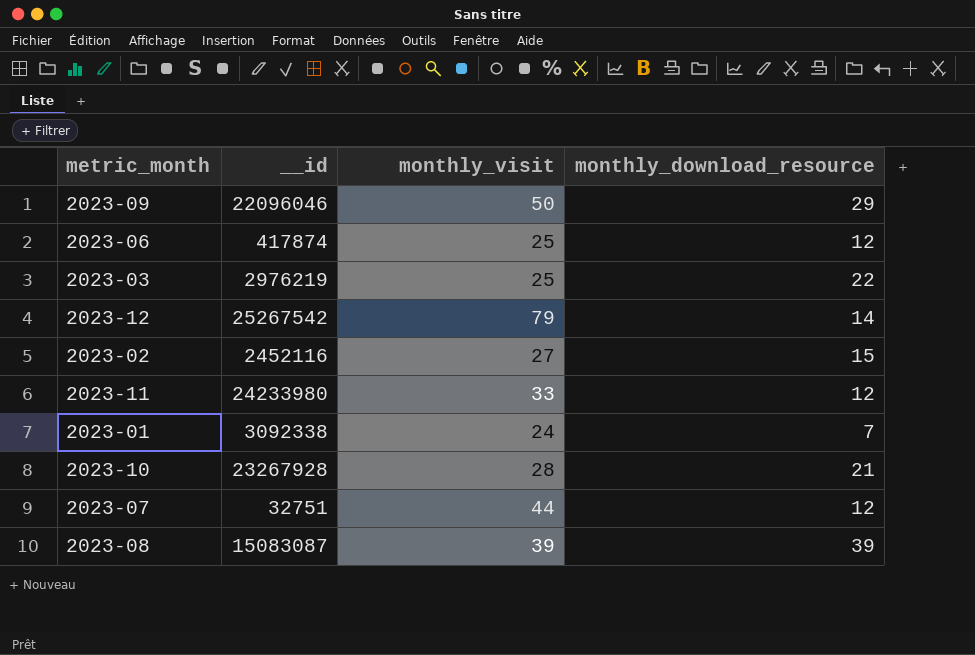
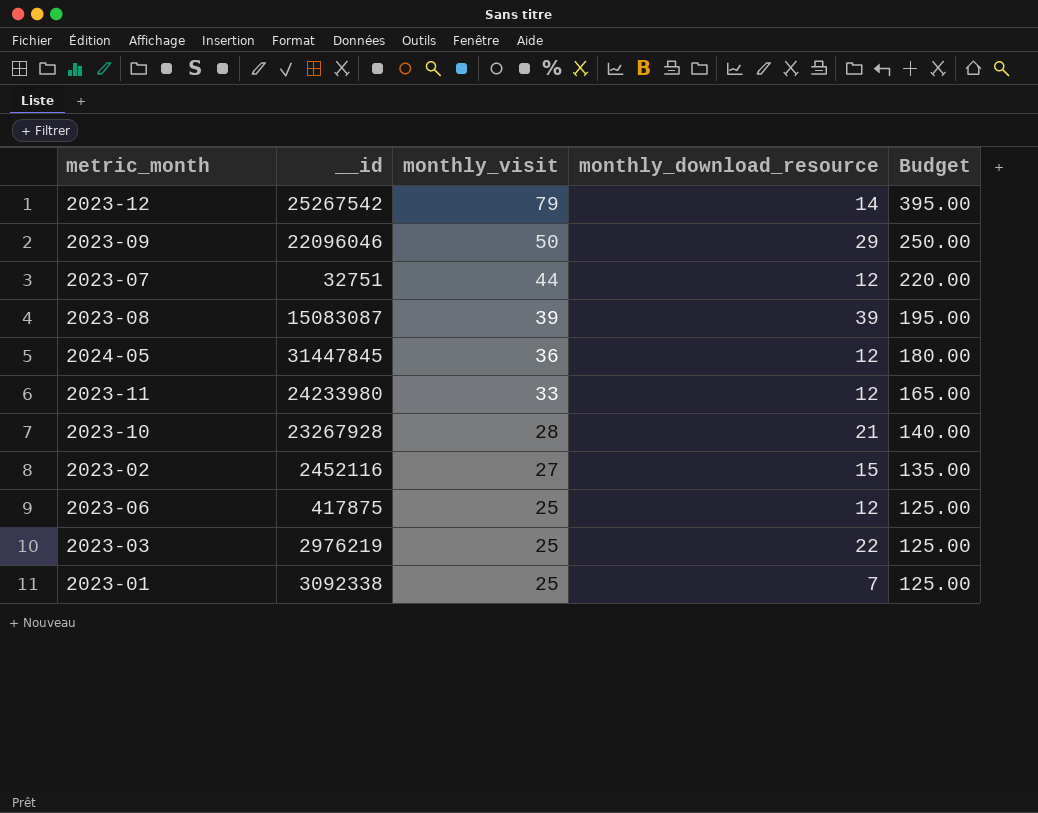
row order: none -> monthly_visit descending
column Budget | formula: none -> [monthly_visit] * 5
row 2024-05: none -> 31447845 | 36 | 12 | 180.00
2023-06 | __id: 417874 -> 417875
2023-01 | monthly_visit: 24 -> 25

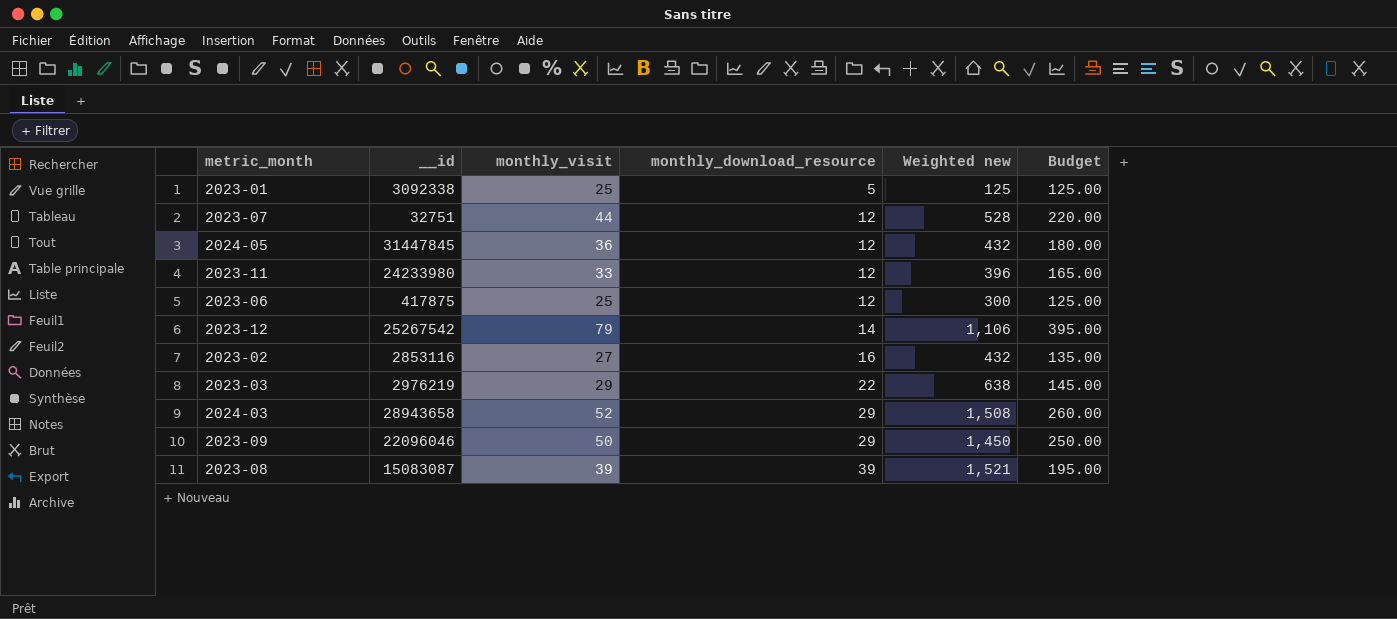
row order: monthly_visit descending -> monthly_download_resource ascending
column Weighted new | formula: none -> [monthly_visit] * [monthly_download_resource]
row 2023-10: 23267928 | 28 | 21 | 140.00 -> none
2023-01 | monthly_download_resource: 7 -> 5
2023-02 | __id: 2452116 -> 2853116
2023-02 | monthly_download_resource: 15 -> 16
2023-03 | monthly_visit: 25 -> 29
2023-03 | Budget: 125.00 -> 145.00
row 2024-03: none -> 28943658 | 52 | 29 | 1,508 | 260.00

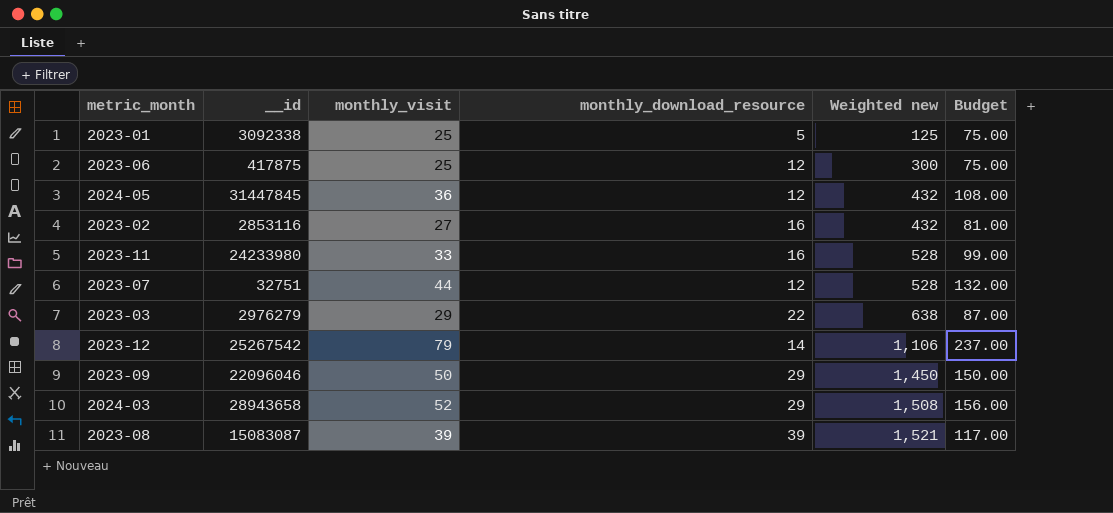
row order: monthly_download_resource ascending -> Weighted new ascending
column Budget | formula: [monthly_visit] * 5 -> [monthly_visit] * 3
2023-11 | monthly_download_resource: 12 -> 16
2023-11 | Weighted new: 396 -> 528
2023-03 | __id: 2976219 -> 2976279

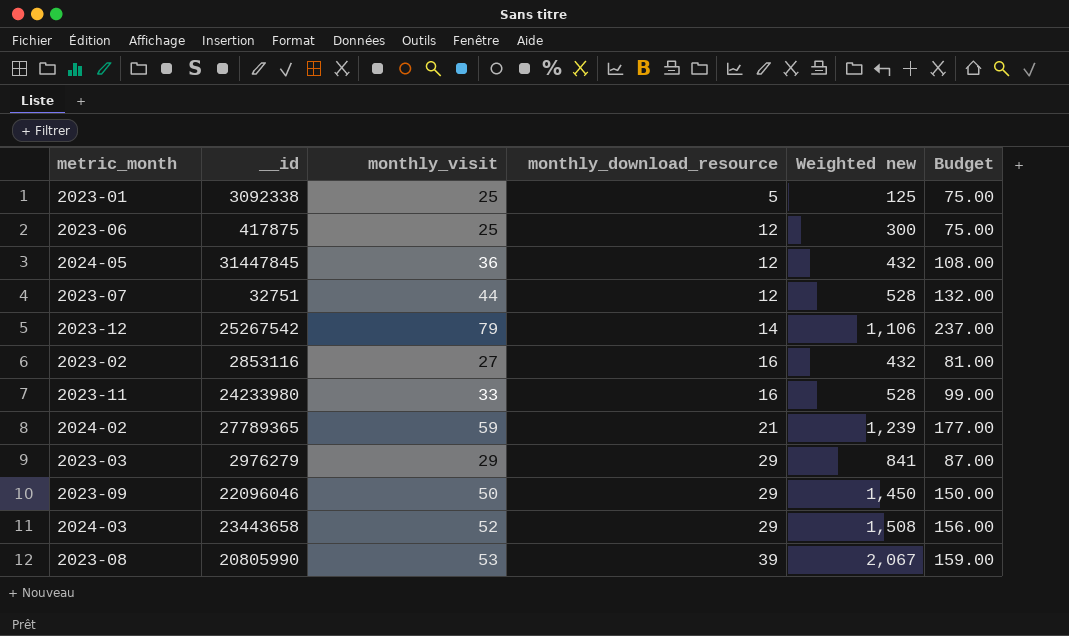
row order: Weighted new ascending -> monthly_download_resource ascending
row 2024-02: none -> 27789365 | 59 | 21 | 1,239 | 177.00
2023-03 | monthly_download_resource: 22 -> 29
2023-03 | Weighted new: 638 -> 841
2024-03 | __id: 28943658 -> 23443658
2023-08 | __id: 15083087 -> 20805990
2023-08 | monthly_visit: 39 -> 53
2023-08 | Weighted new: 1,521 -> 2,067
2023-08 | Budget: 117.00 -> 159.00

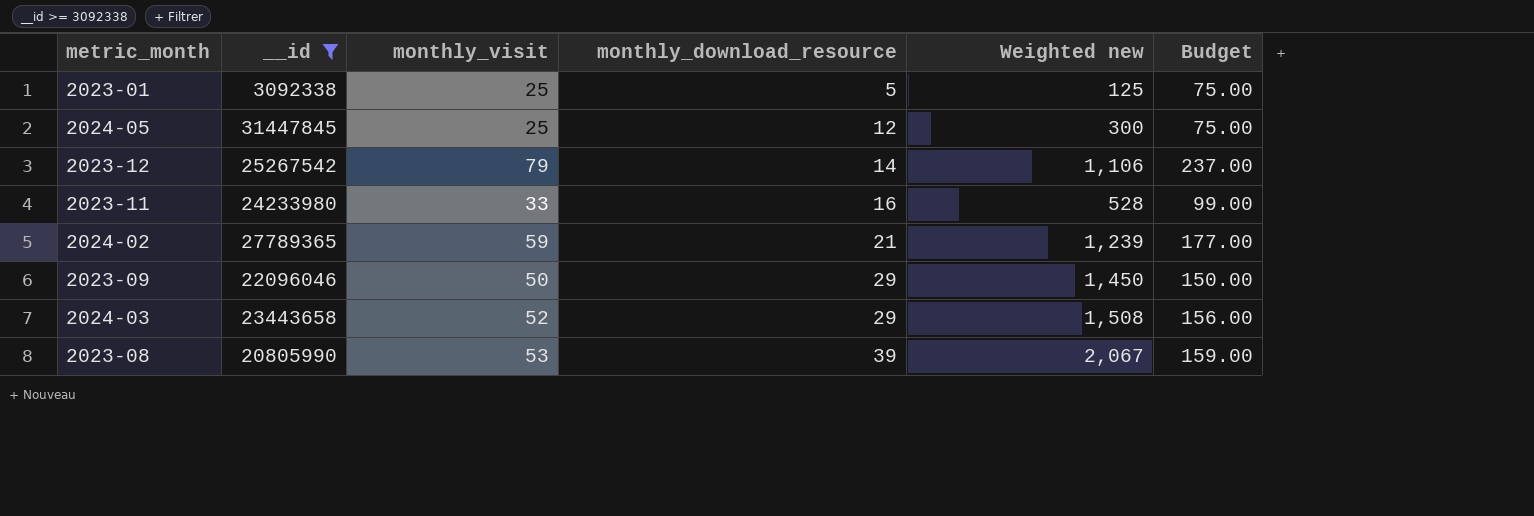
filter: none -> __id >= 3092338
2024-05 | monthly_visit: 36 -> 25
2024-05 | Weighted new: 432 -> 300
2024-05 | Budget: 108.00 -> 75.00

